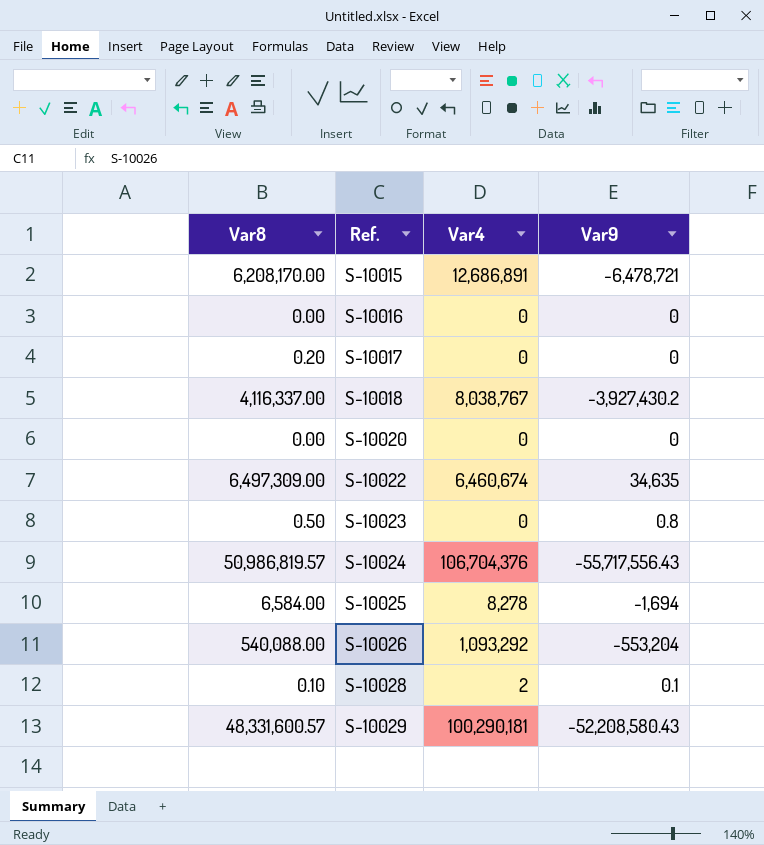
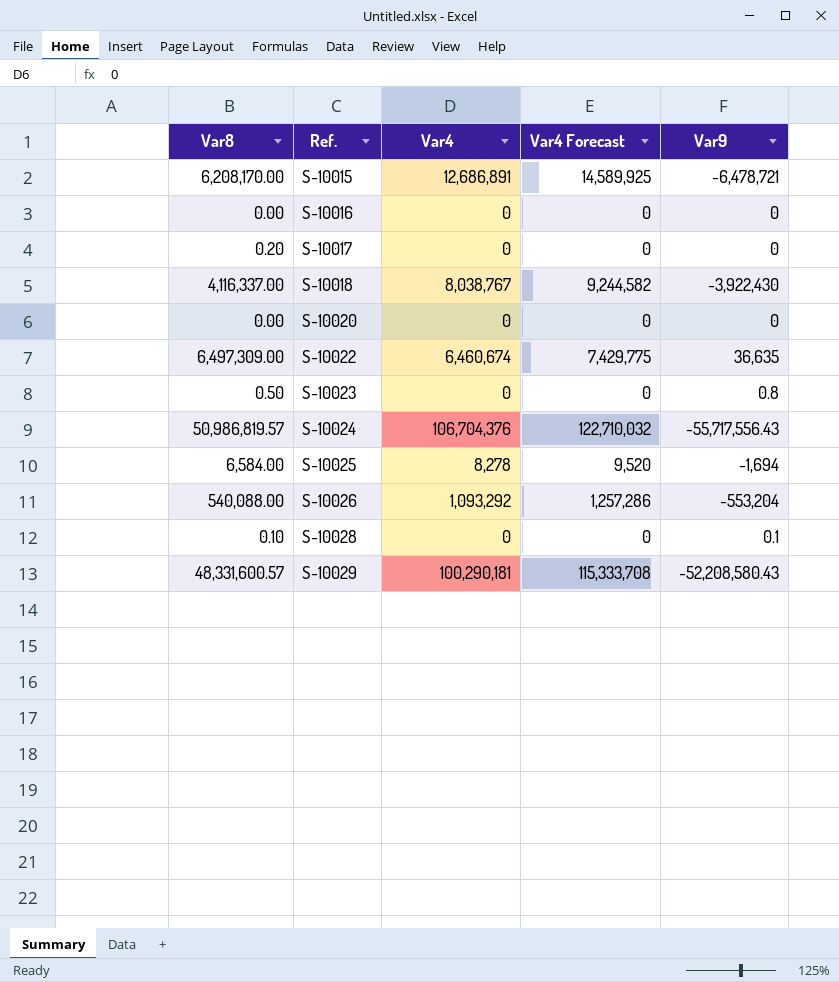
column Var4 Forecast | formula: none -> [Var4] * 1.15
S-10018 | Var9: -3,927,430.2 -> -3,922,430
S-10022 | Var9: 34,635 -> 36,635
S-10028 | Var4: 2 -> 0

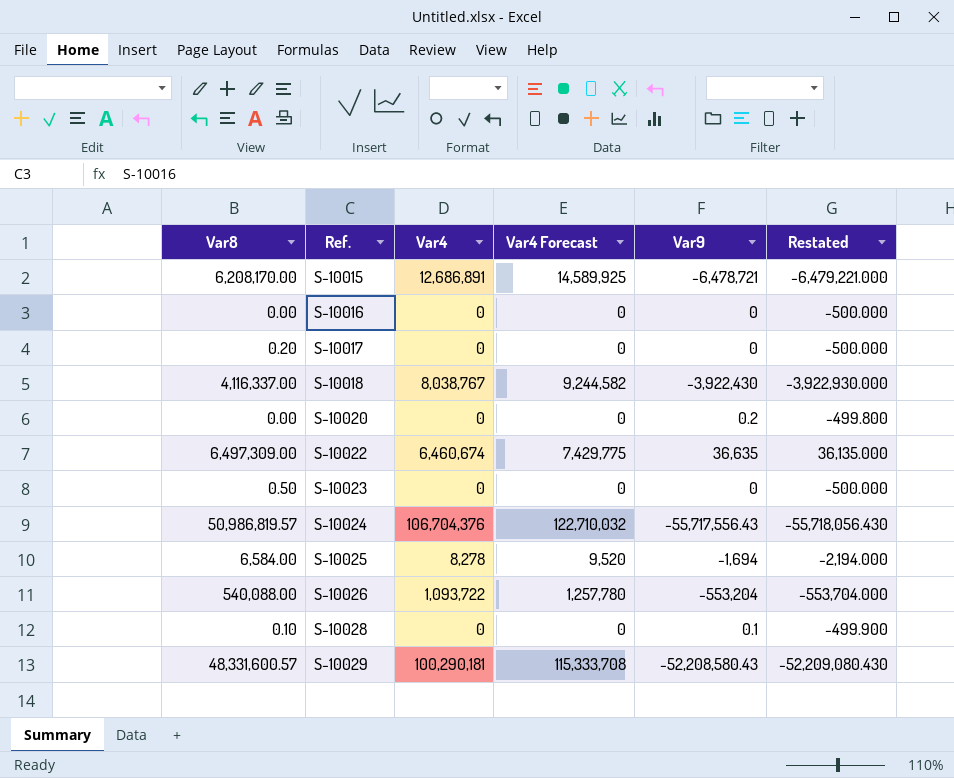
column Restated | formula: none -> [Var9] - 500
S-10020 | Var9: 0 -> 0.2
S-10023 | Var9: 0.8 -> 0
S-10026 | Var4: 1,093,292 -> 1,093,722
S-10026 | Var4 Forecast: 1,257,286 -> 1,257,780

